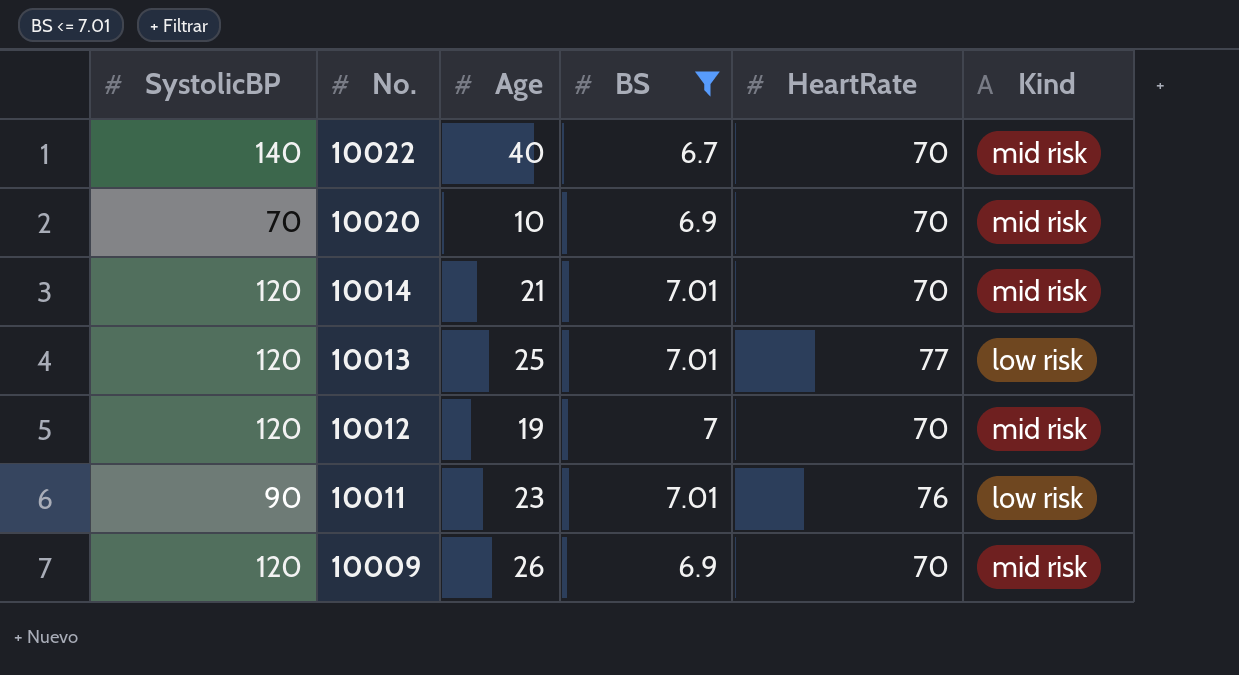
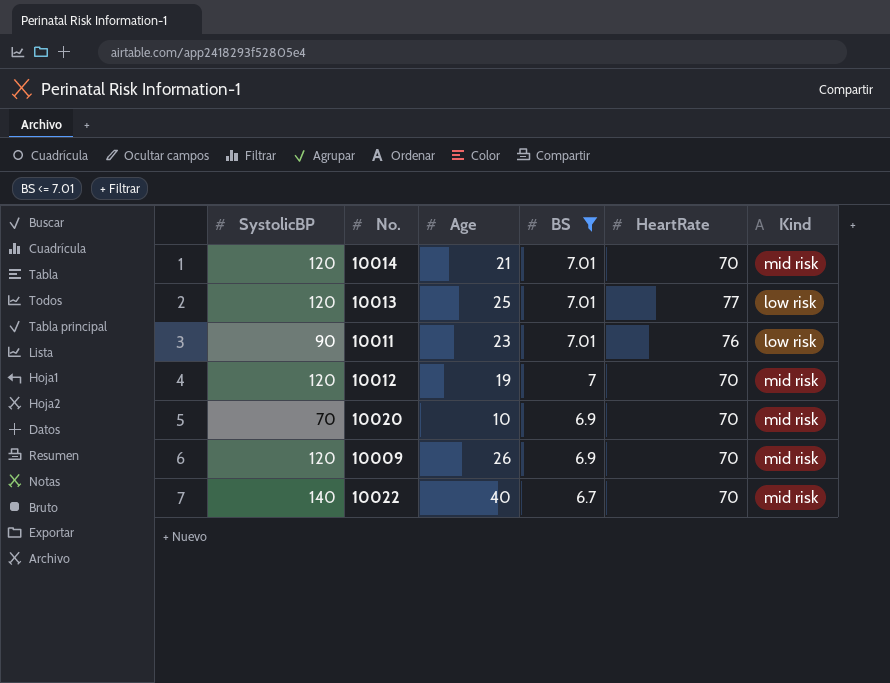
row order: No. descending -> BS descending

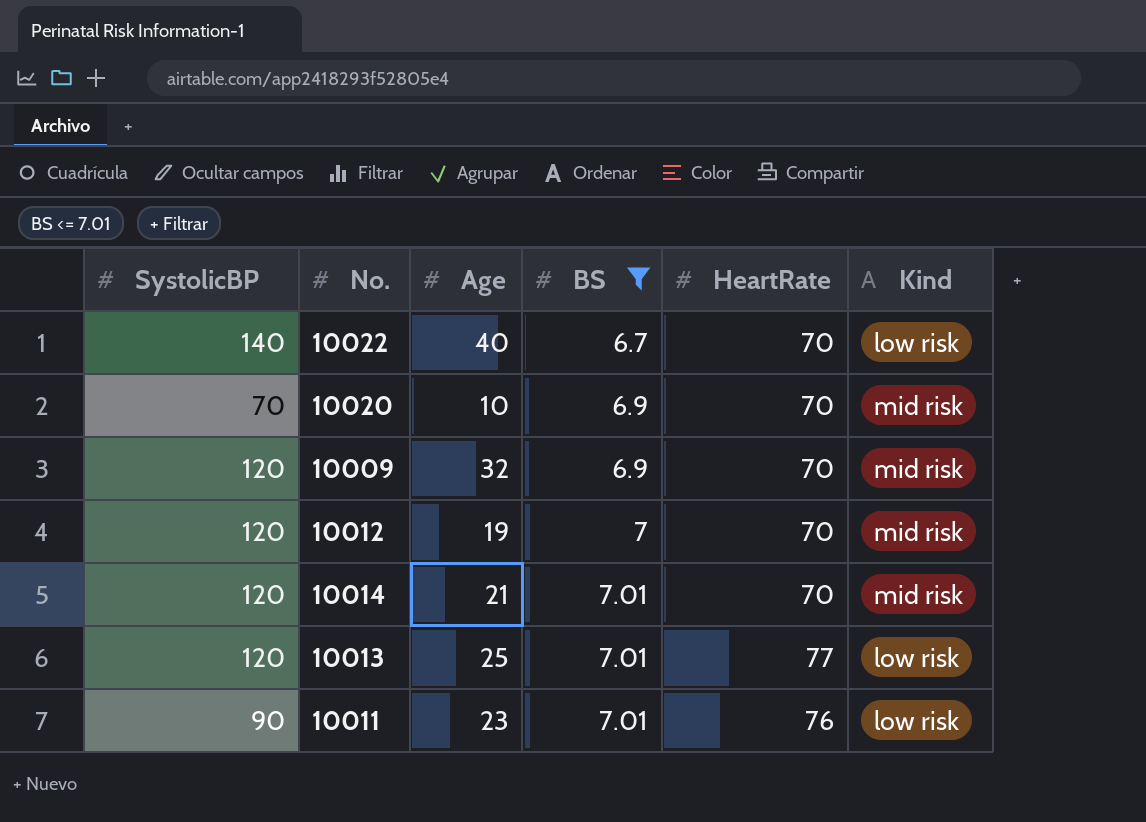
row order: BS descending -> BS ascending
10022 | Kind: mid risk -> low risk
10009 | Age: 26 -> 32

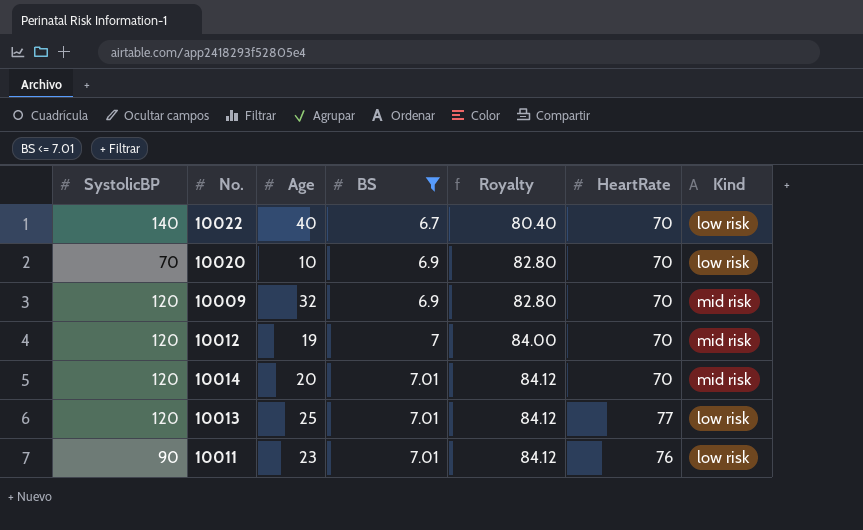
column Royalty | formula: none -> [BS] * 12
10020 | Kind: mid risk -> low risk
10014 | Age: 21 -> 20

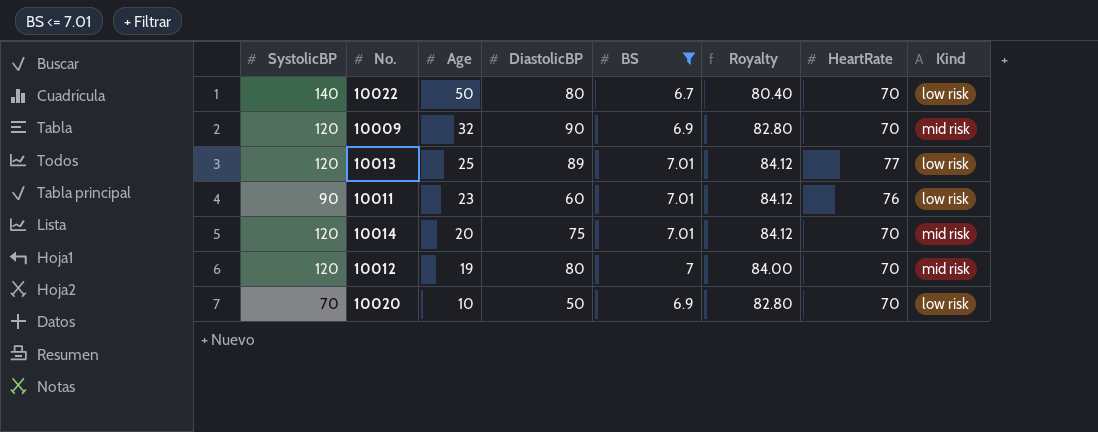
row order: BS ascending -> Age descending
column DiastolicBP | position: none -> 4
10022 | Age: 40 -> 50

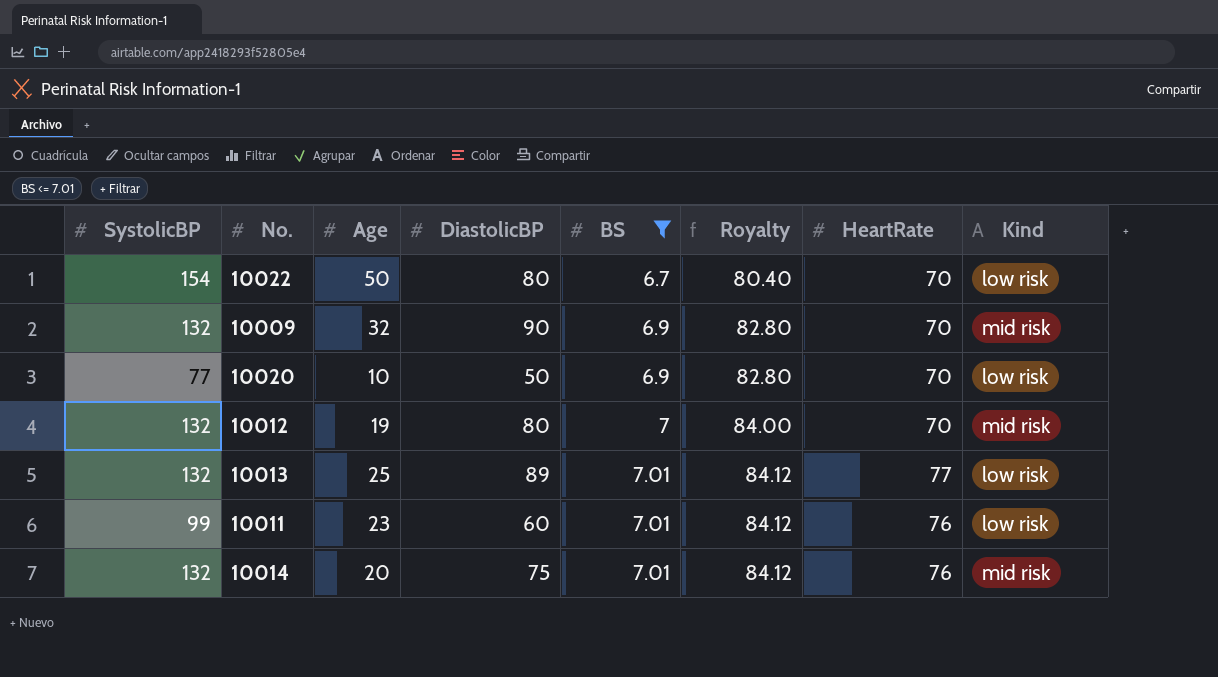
row order: Age descending -> BS ascending
10022 | SystolicBP: 140 -> 154
10009 | SystolicBP: 120 -> 132
10020 | SystolicBP: 70 -> 77
10012 | SystolicBP: 120 -> 132
10013 | SystolicBP: 120 -> 132
10011 | SystolicBP: 90 -> 99
10014 | SystolicBP: 120 -> 132
10014 | HeartRate: 70 -> 76

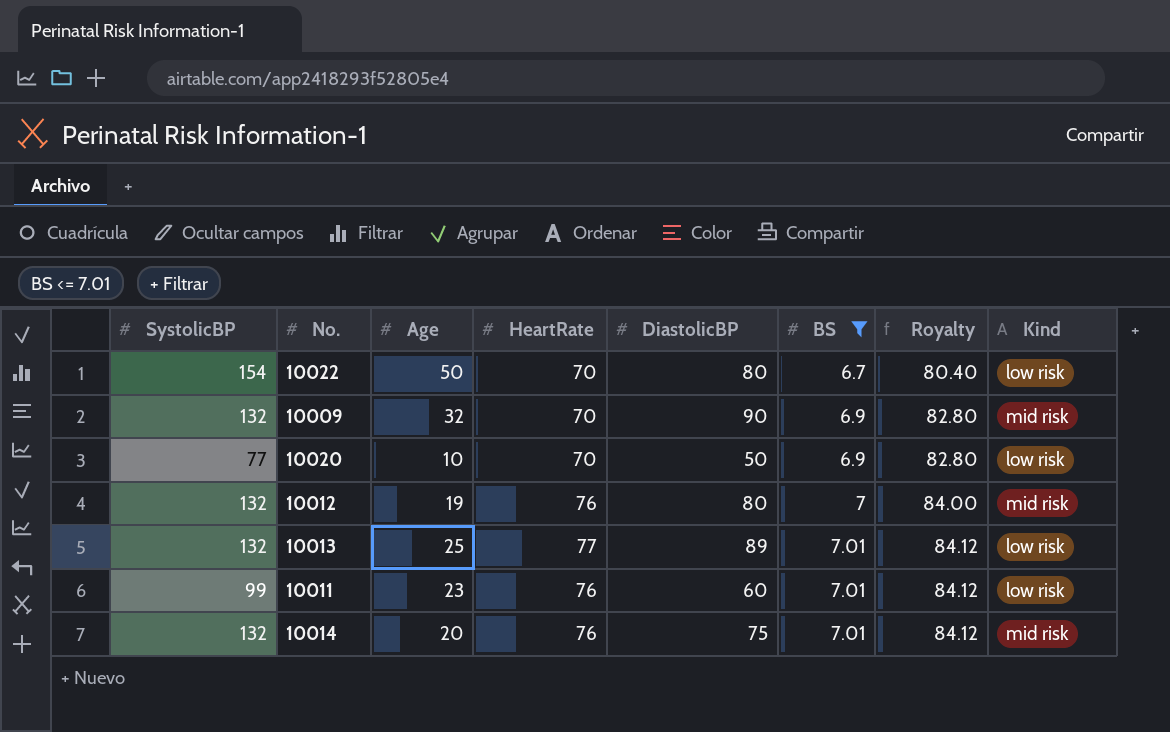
column HeartRate | position: 7 -> 4
10012 | HeartRate: 70 -> 76

